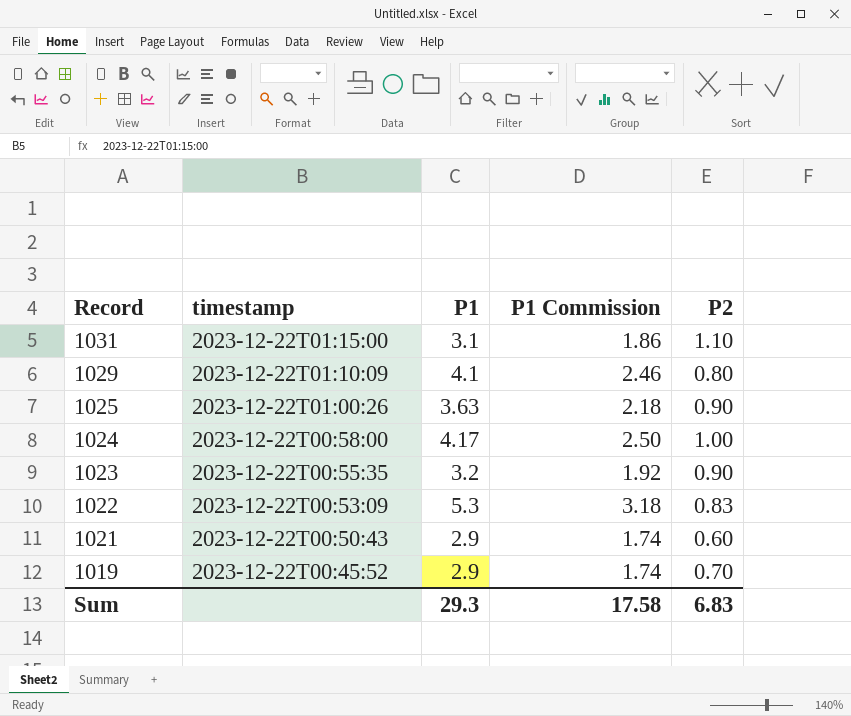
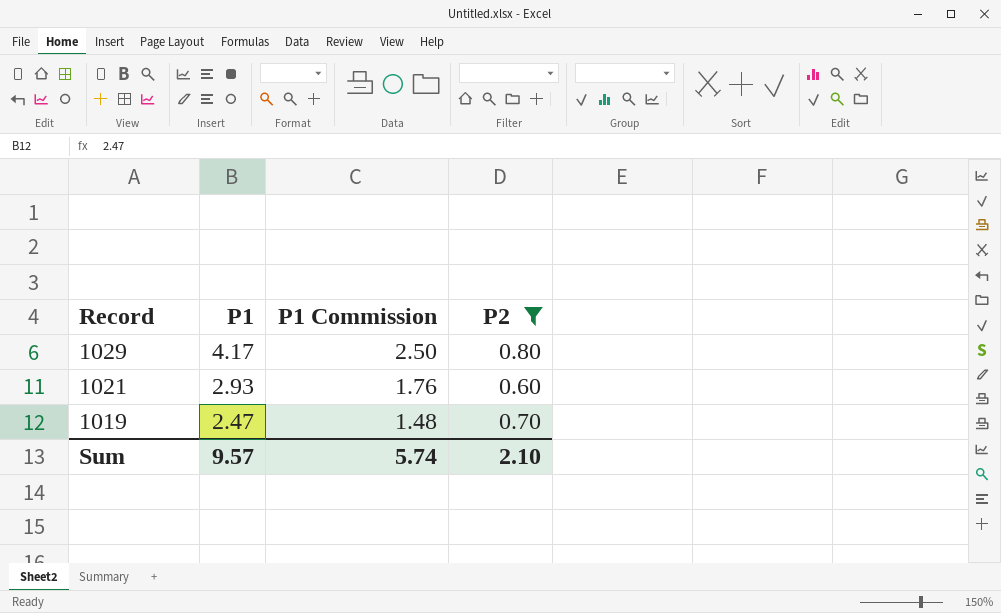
filter: none -> P2 <= 0.80
column timestamp | position: 2 -> none
1029 | P1: 4.1 -> 4.17
1029 | P1 Commission: 2.46 -> 2.50
1021 | P1: 2.9 -> 2.93
1021 | P1 Commission: 1.74 -> 1.76
1019 | P1: 2.9 -> 2.47
1019 | P1 Commission: 1.74 -> 1.48
Sum | P1: 29.3 -> 9.57
Sum | P1 Commission: 17.58 -> 5.74
Sum | P2: 6.83 -> 2.10

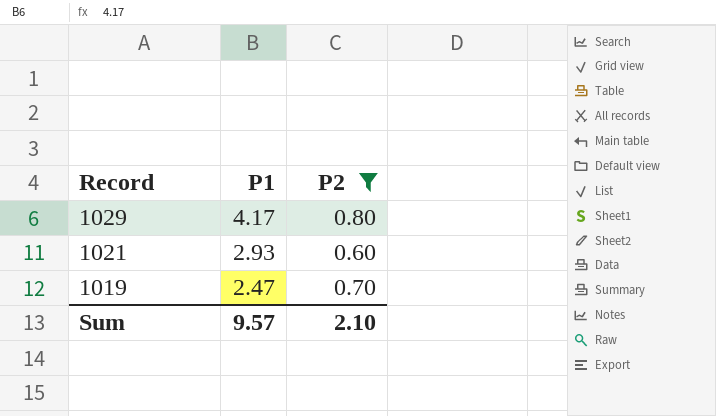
column P1 Commission | formula: [P1] * 0.6 -> none

